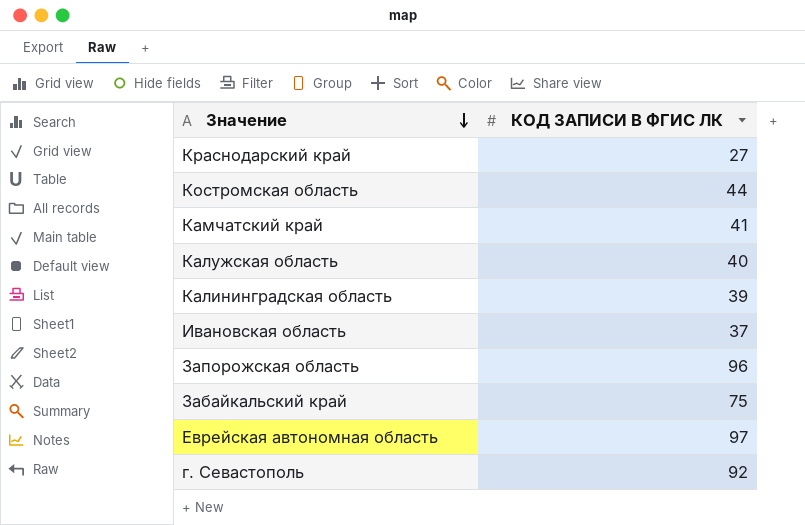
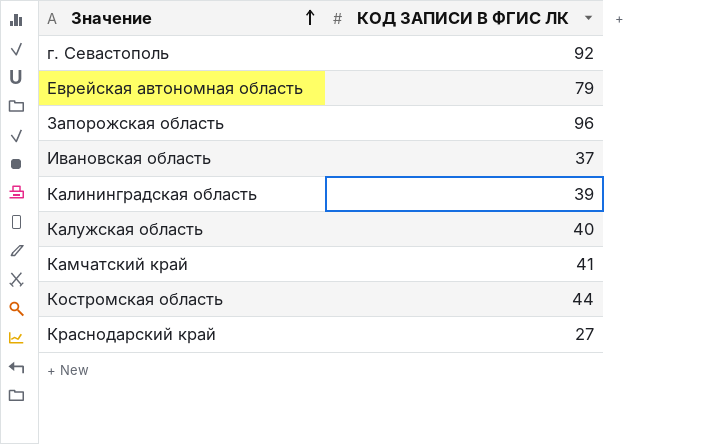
row order: Значение descending -> Значение ascending
row Забайкальский край: 75 -> none
Еврейская автономная область | КОД ЗАПИСИ В ФГИС ЛК: 97 -> 79

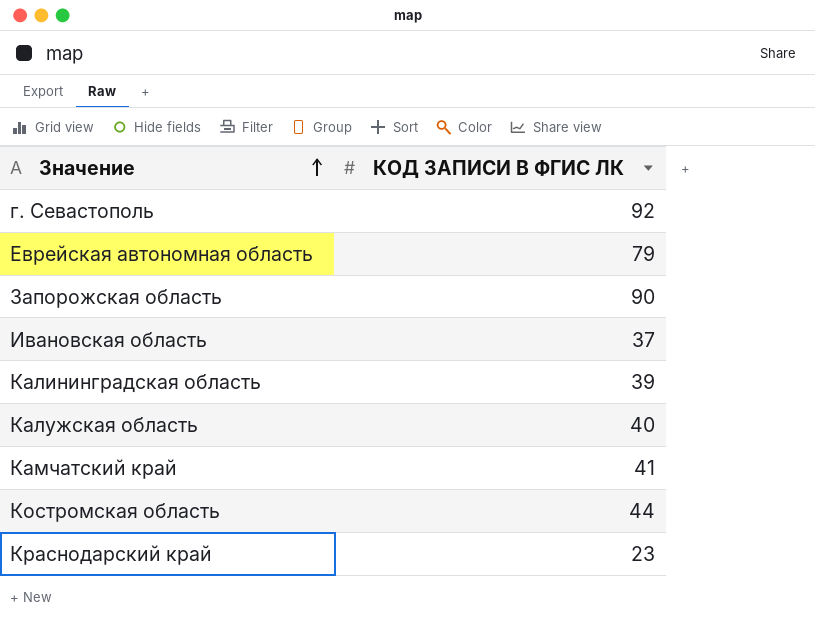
Запорожская область | КОД ЗАПИСИ В ФГИС ЛК: 96 -> 90
Краснодарский край | КОД ЗАПИСИ В ФГИС ЛК: 27 -> 23

